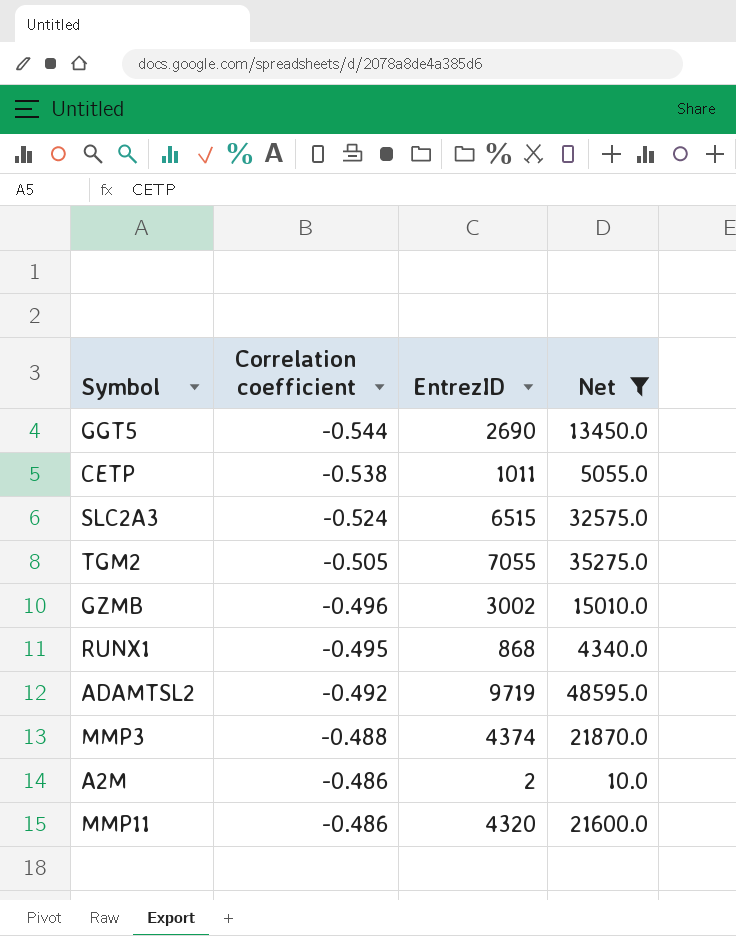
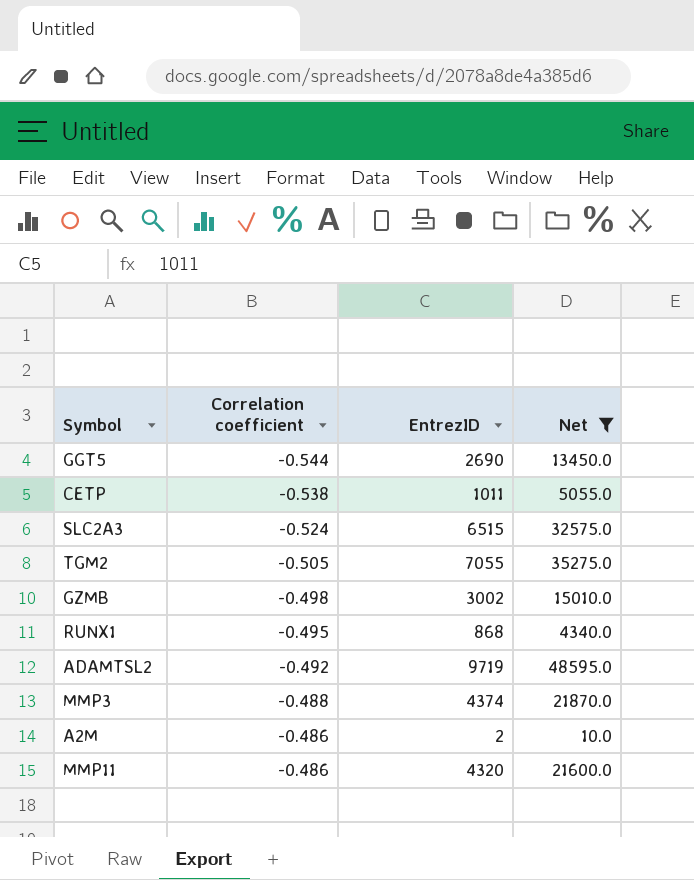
GZMB | Correlation coefficient: -0.496 -> -0.498

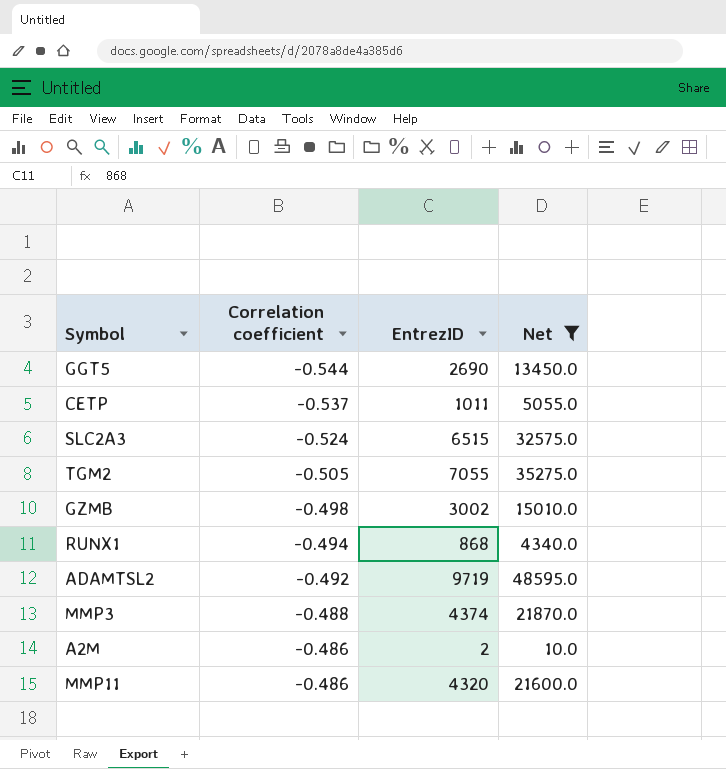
CETP | Correlation coefficient: -0.538 -> -0.537
RUNX1 | Correlation coefficient: -0.495 -> -0.494

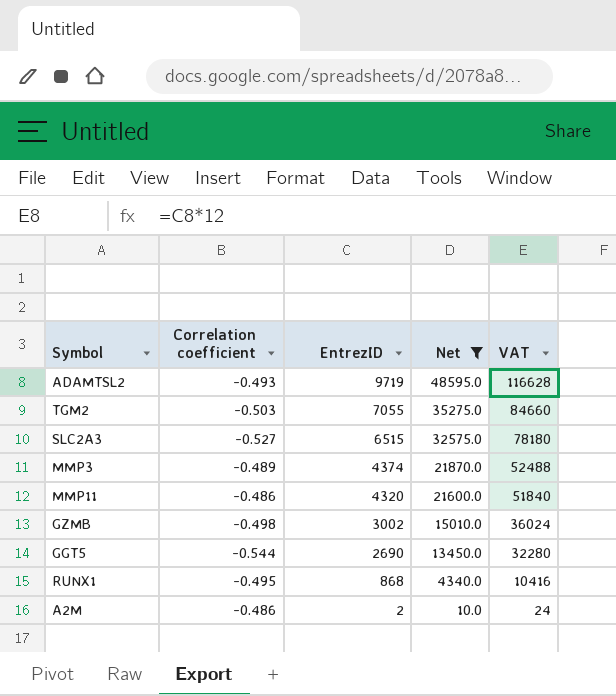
row order: Correlation coefficient ascending -> EntrezID descending
column VAT | formula: none -> [EntrezID] * 12
row CETP: -0.537 | 1011 | 5055.0 -> none
ADAMTSL2 | Correlation coefficient: -0.492 -> -0.493
TGM2 | Correlation coefficient: -0.505 -> -0.503
SLC2A3 | Correlation coefficient: -0.524 -> -0.527
MMP3 | Correlation coefficient: -0.488 -> -0.489
RUNX1 | Correlation coefficient: -0.494 -> -0.495

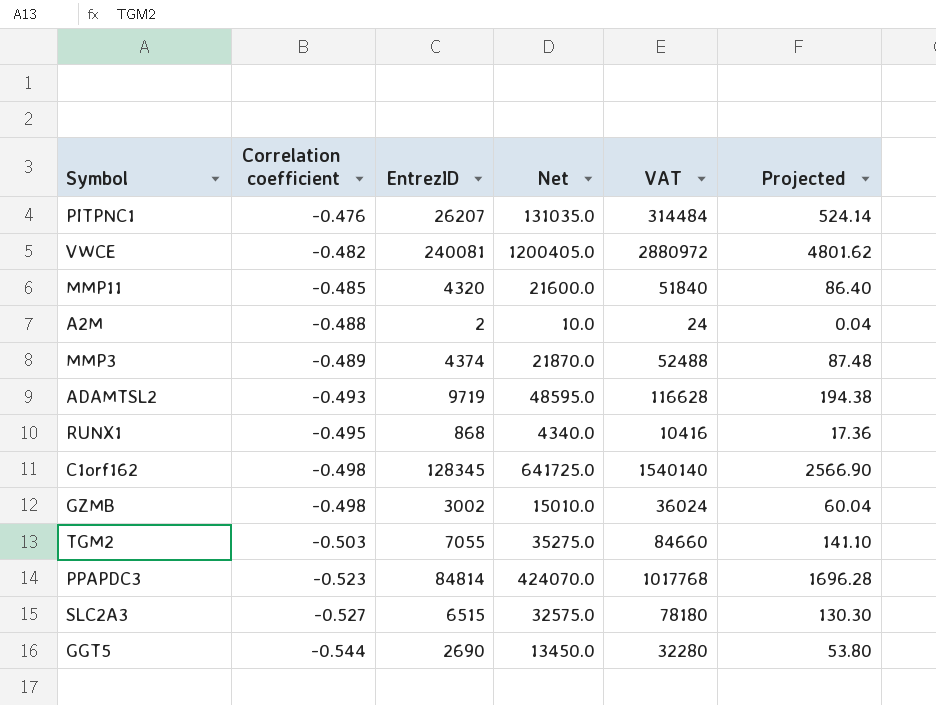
filter: Net <= 48595.0 -> none
row order: EntrezID descending -> Correlation coefficient descending
column Projected | formula: none -> [EntrezID] * 0.02
MMP11 | Correlation coefficient: -0.486 -> -0.485
A2M | Correlation coefficient: -0.486 -> -0.488

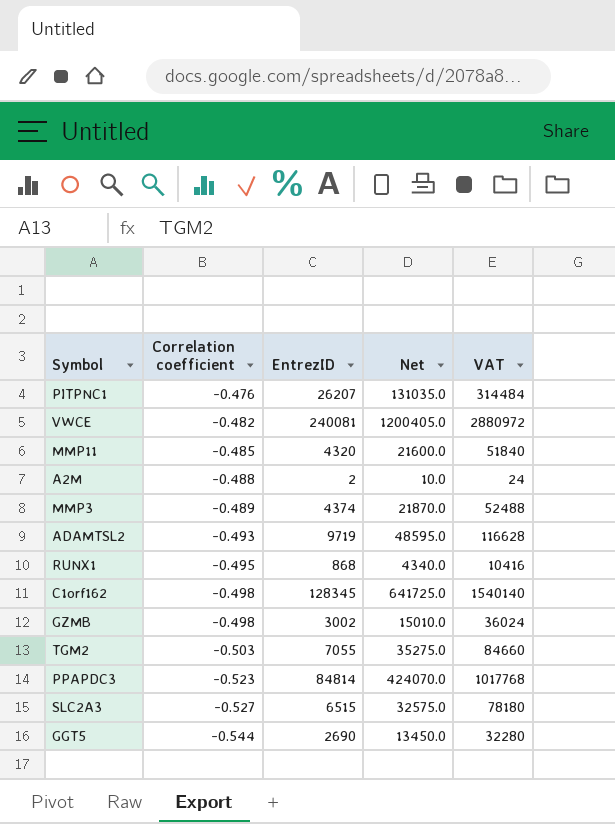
column Projected | formula: [EntrezID] * 0.02 -> none

